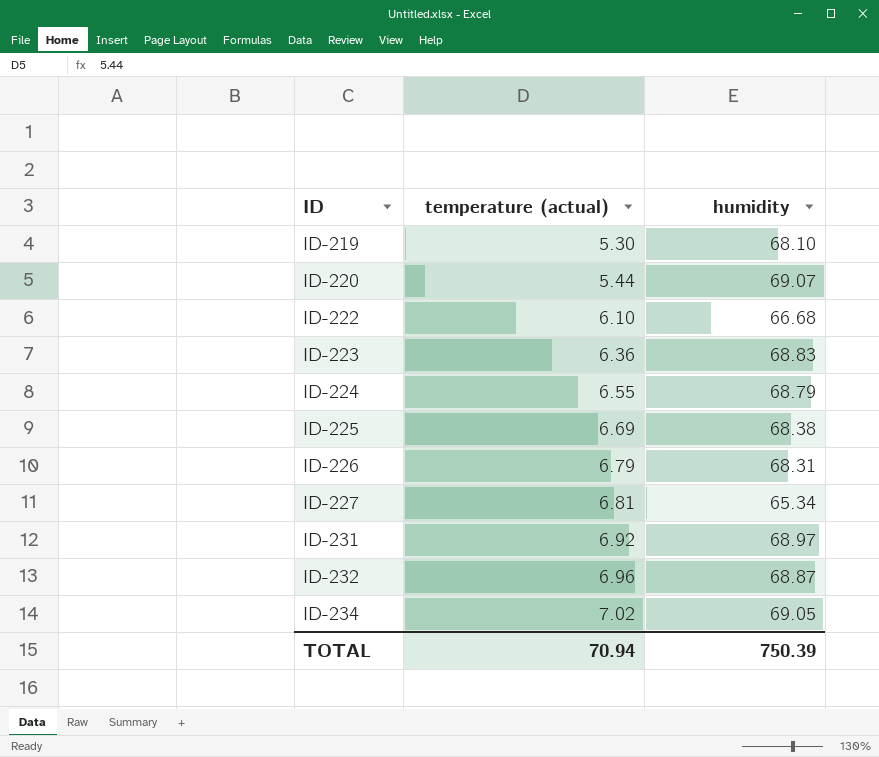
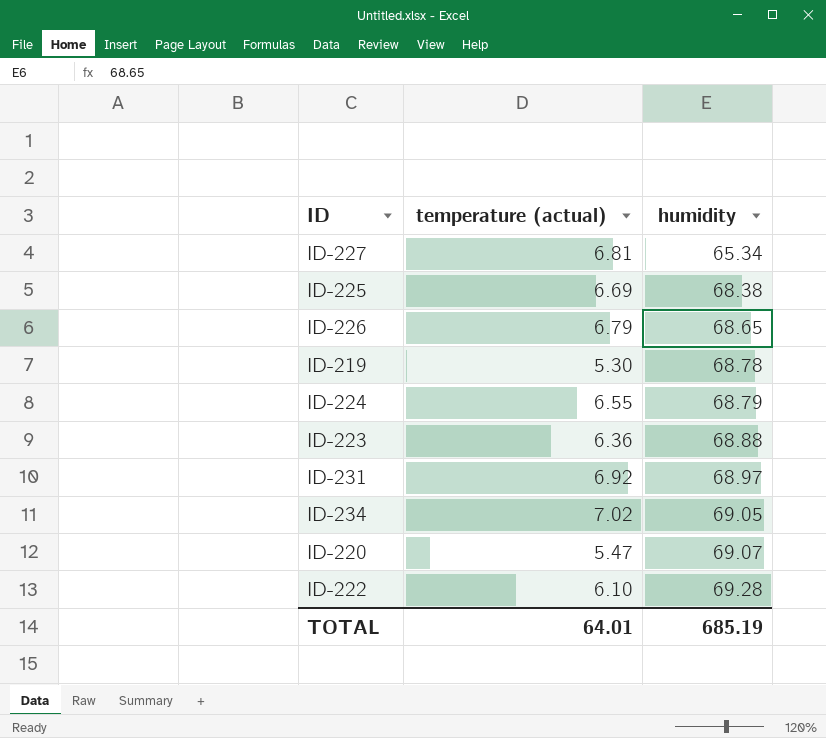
row order: ID ascending -> humidity ascending
row ID-232: 6.96 | 68.87 -> none
ID-226 | humidity: 68.31 -> 68.65
ID-219 | humidity: 68.10 -> 68.78
ID-223 | humidity: 68.83 -> 68.88
ID-220 | temperature (actual): 5.44 -> 5.47
ID-222 | humidity: 66.68 -> 69.28
TOTAL | temperature (actual): 70.94 -> 64.01
TOTAL | humidity: 750.39 -> 685.19

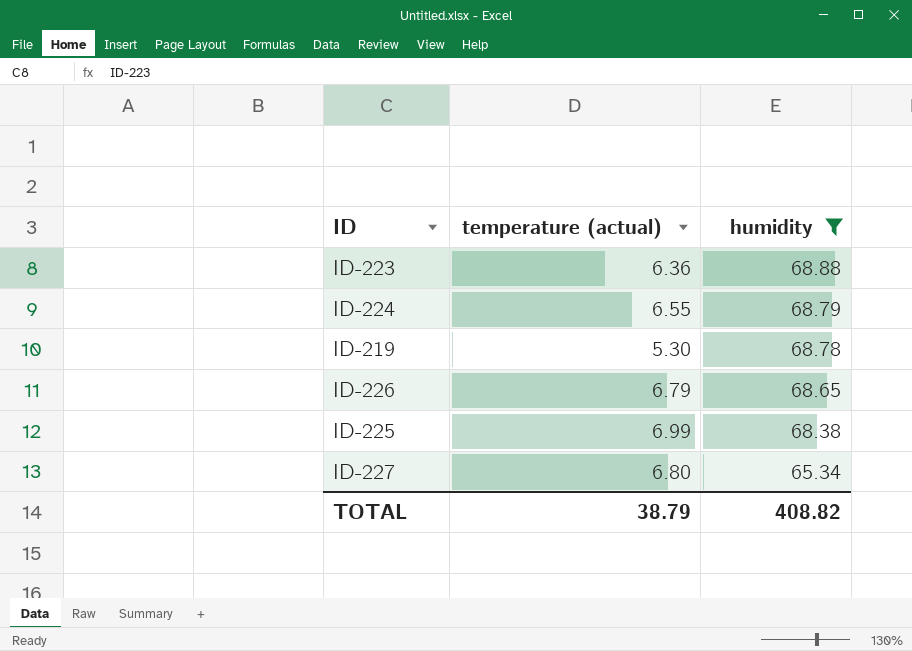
filter: none -> humidity <= 68.88
row order: humidity ascending -> humidity descending
ID-225 | temperature (actual): 6.69 -> 6.99
ID-227 | temperature (actual): 6.81 -> 6.80
TOTAL | temperature (actual): 64.01 -> 38.79
TOTAL | humidity: 685.19 -> 408.82

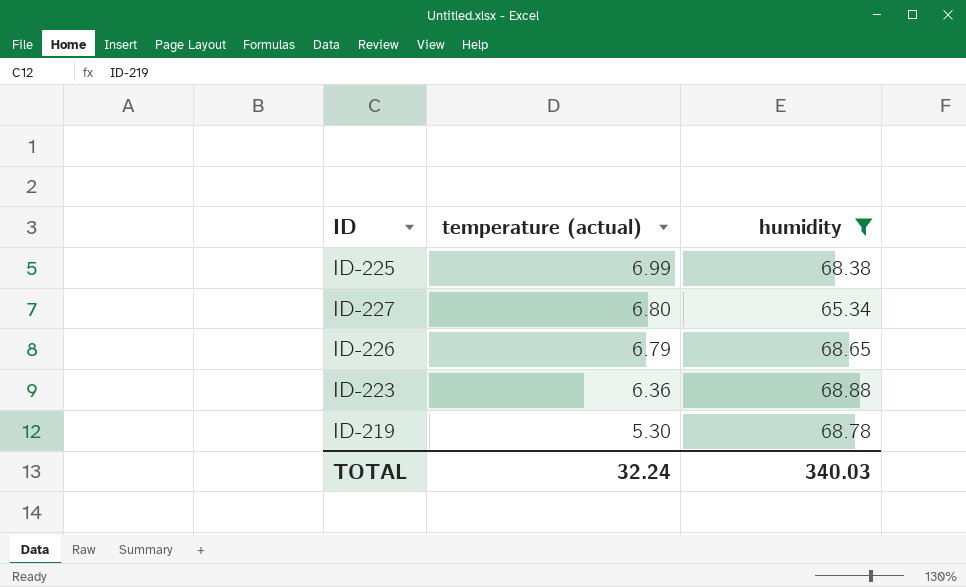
row order: humidity descending -> temperature (actual) descending
row ID-224: 6.55 | 68.79 -> none
TOTAL | temperature (actual): 38.79 -> 32.24
TOTAL | humidity: 408.82 -> 340.03

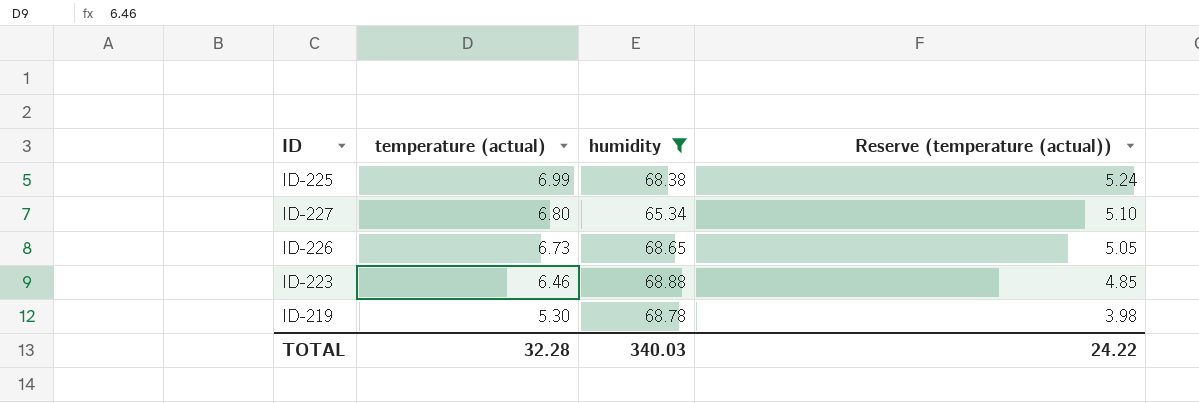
column Reserve (temperature (actual)) | formula: none -> [temperature (actual)] * 0.75
ID-226 | temperature (actual): 6.79 -> 6.73
ID-223 | temperature (actual): 6.36 -> 6.46
TOTAL | temperature (actual): 32.24 -> 32.28

